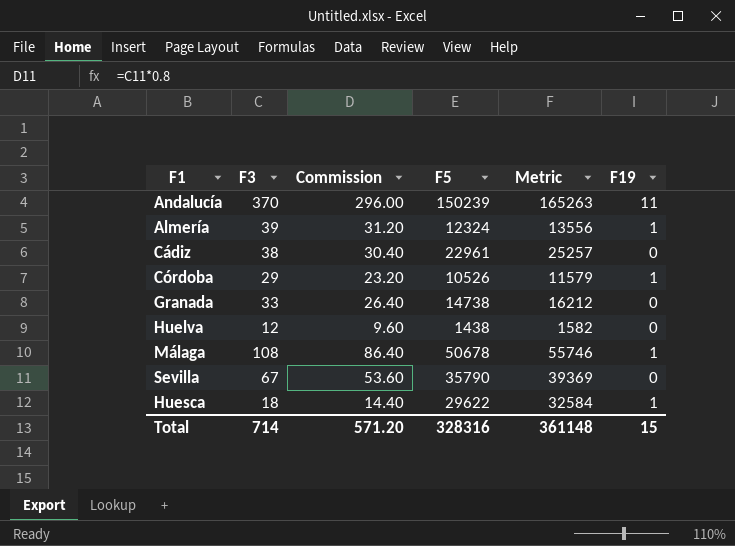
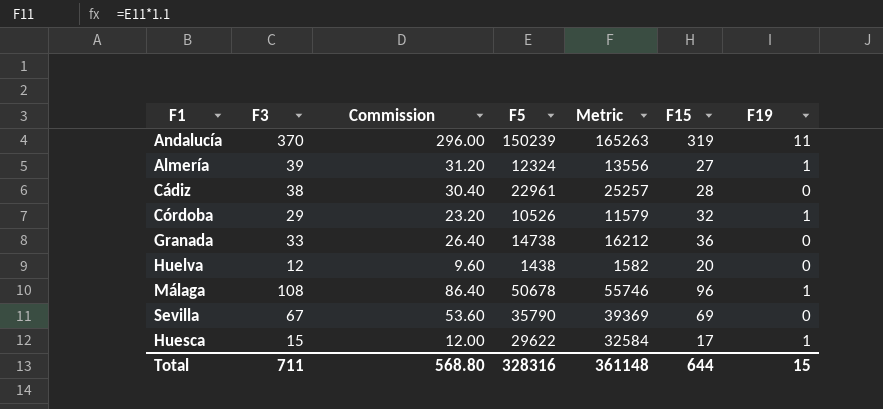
column F15 | position: none -> 6
Huesca | F3: 18 -> 15
Huesca | Commission: 14.40 -> 12.00
Total | F3: 714 -> 711
Total | Commission: 571.20 -> 568.80

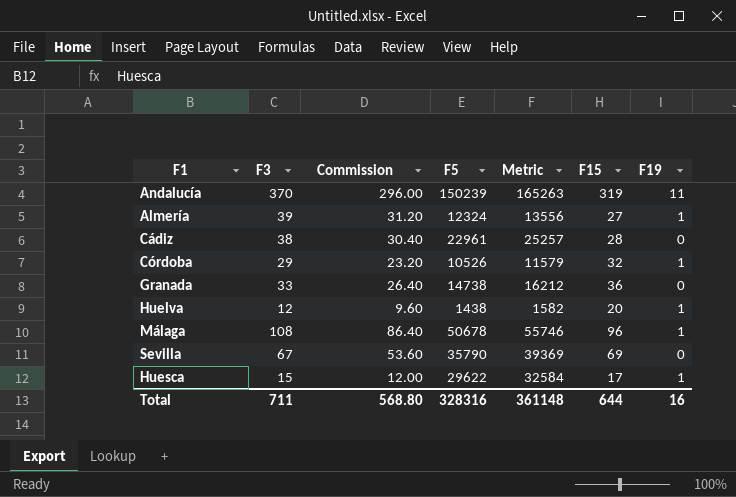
Huelva | F19: 0 -> 1
Total | F19: 15 -> 16

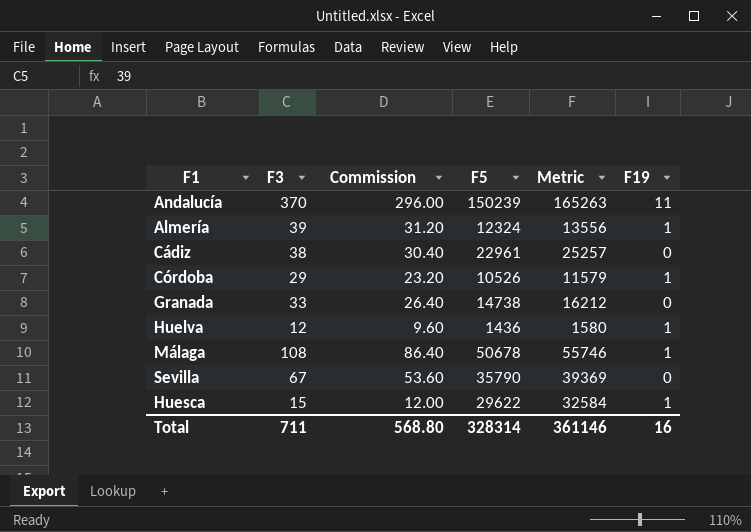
column F15 | position: 6 -> none
Huelva | F5: 1438 -> 1436
Huelva | Metric: 1582 -> 1580
Total | F5: 328316 -> 328314
Total | Metric: 361148 -> 361146

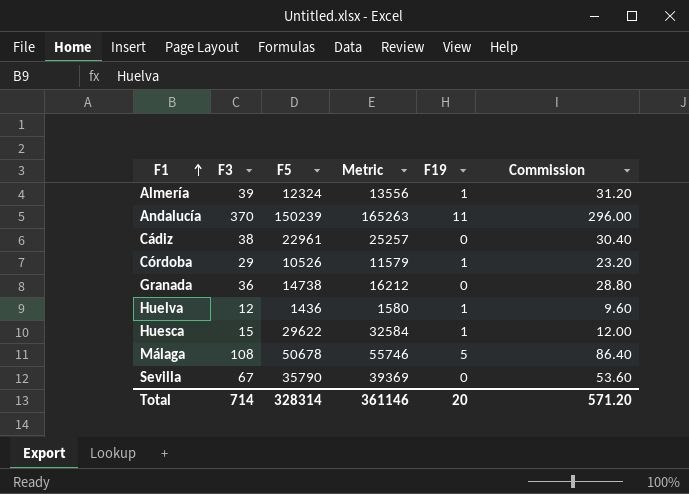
row order: none -> F1 ascending
column Commission | position: 3 -> 6
Granada | F3: 33 -> 36
Granada | Commission: 26.40 -> 28.80
Málaga | F19: 1 -> 5
Total | F3: 711 -> 714
Total | F19: 16 -> 20
Total | Commission: 568.80 -> 571.20

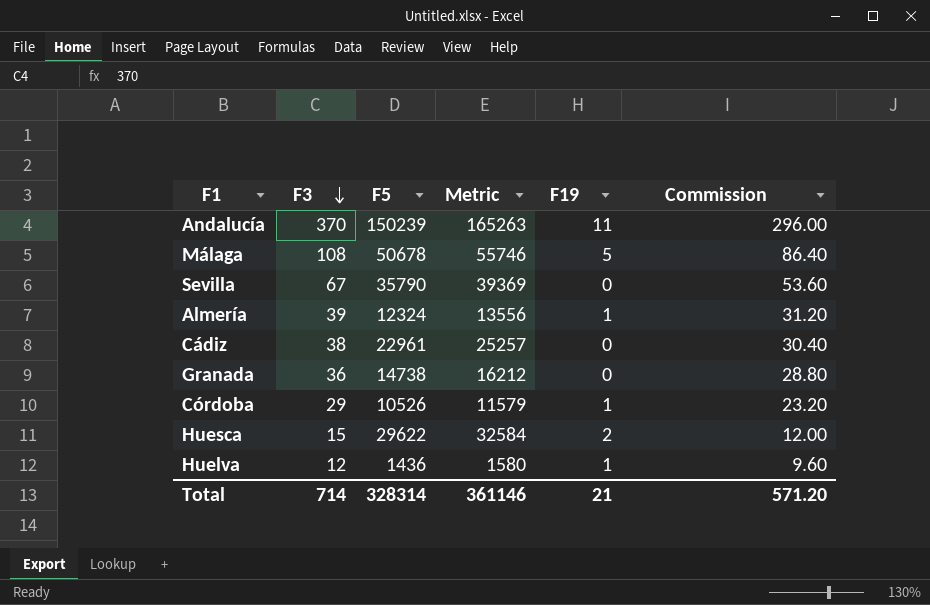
row order: F1 ascending -> F3 descending
Huesca | F19: 1 -> 2
Total | F19: 20 -> 21

